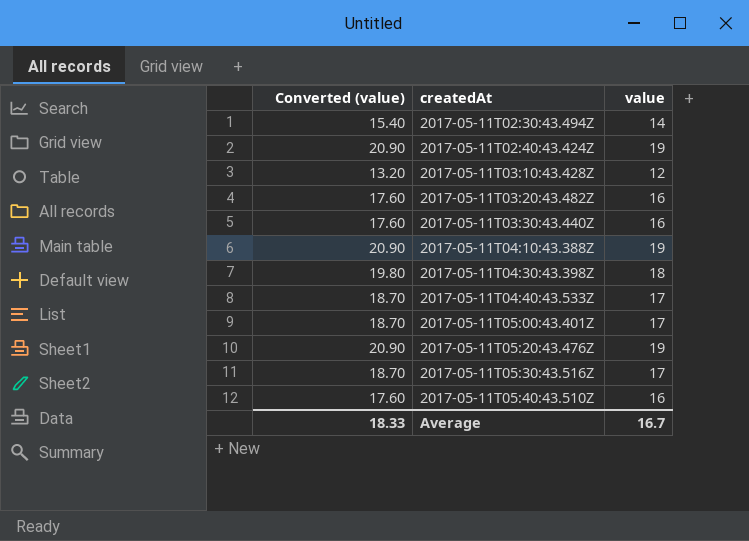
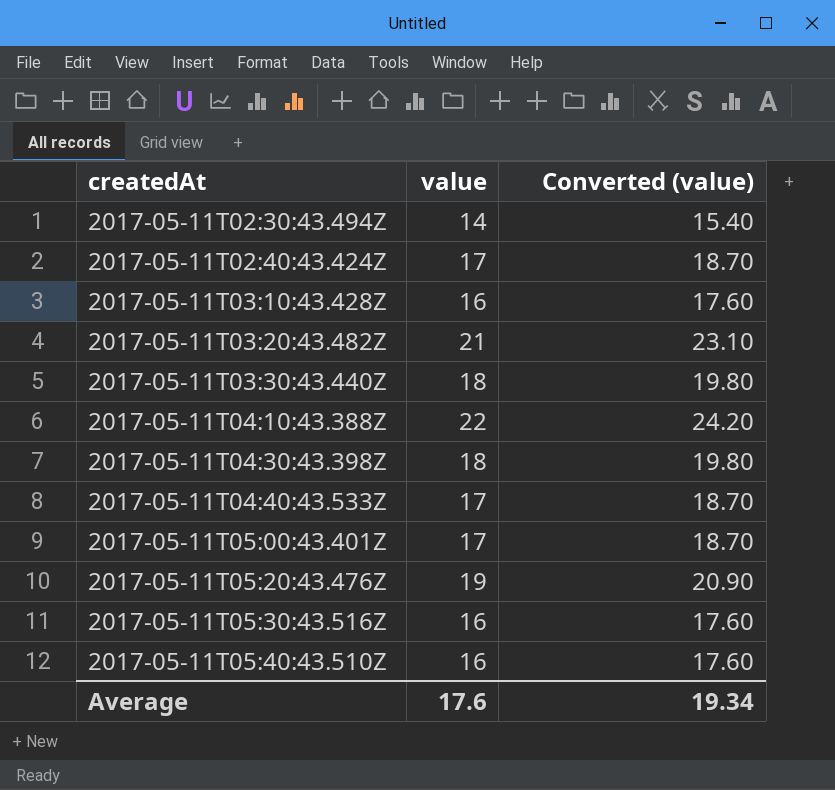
column Converted (value) | position: 1 -> 3
2017-05-11T02:40:43.424Z | value: 19 -> 17
2017-05-11T02:40:43.424Z | Converted (value): 20.90 -> 18.70
2017-05-11T03:10:43.428Z | value: 12 -> 16
2017-05-11T03:10:43.428Z | Converted (value): 13.20 -> 17.60
2017-05-11T03:20:43.482Z | value: 16 -> 21
2017-05-11T03:20:43.482Z | Converted (value): 17.60 -> 23.10
2017-05-11T03:30:43.440Z | value: 16 -> 18
2017-05-11T03:30:43.440Z | Converted (value): 17.60 -> 19.80
2017-05-11T04:10:43.388Z | value: 19 -> 22
2017-05-11T04:10:43.388Z | Converted (value): 20.90 -> 24.20
2017-05-11T05:30:43.516Z | value: 17 -> 16
2017-05-11T05:30:43.516Z | Converted (value): 18.70 -> 17.60
Average | value: 16.7 -> 17.6
Average | Converted (value): 18.33 -> 19.34

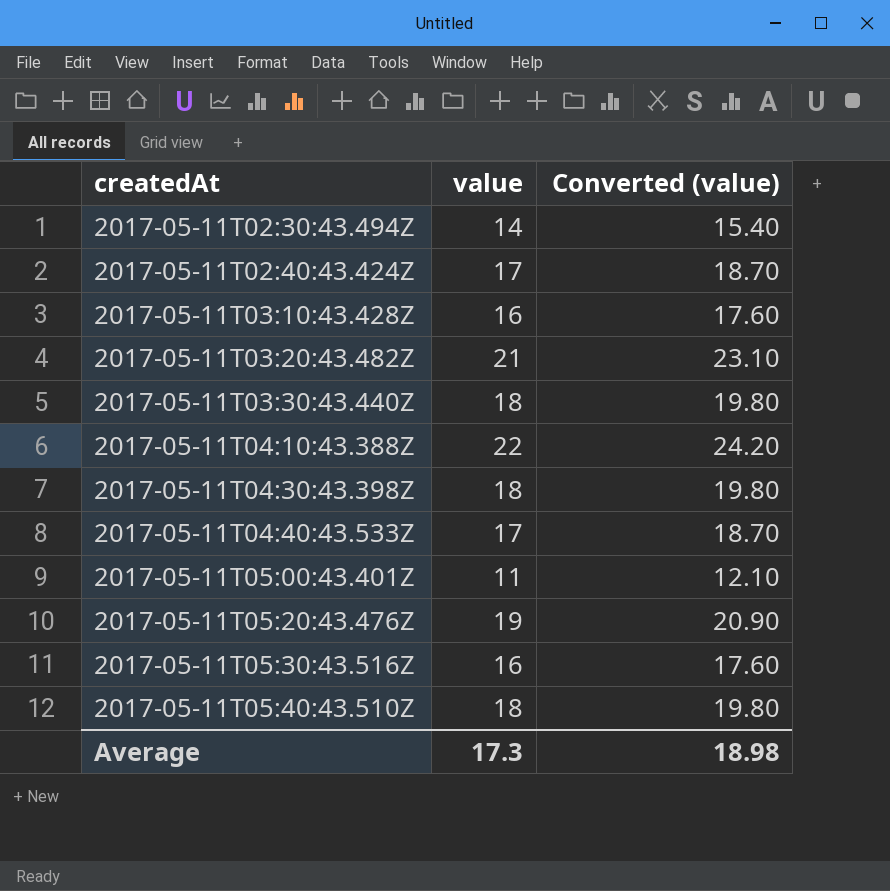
2017-05-11T05:00:43.401Z | value: 17 -> 11
2017-05-11T05:00:43.401Z | Converted (value): 18.70 -> 12.10
2017-05-11T05:40:43.510Z | value: 16 -> 18
2017-05-11T05:40:43.510Z | Converted (value): 17.60 -> 19.80
Average | value: 17.6 -> 17.3
Average | Converted (value): 19.34 -> 18.98

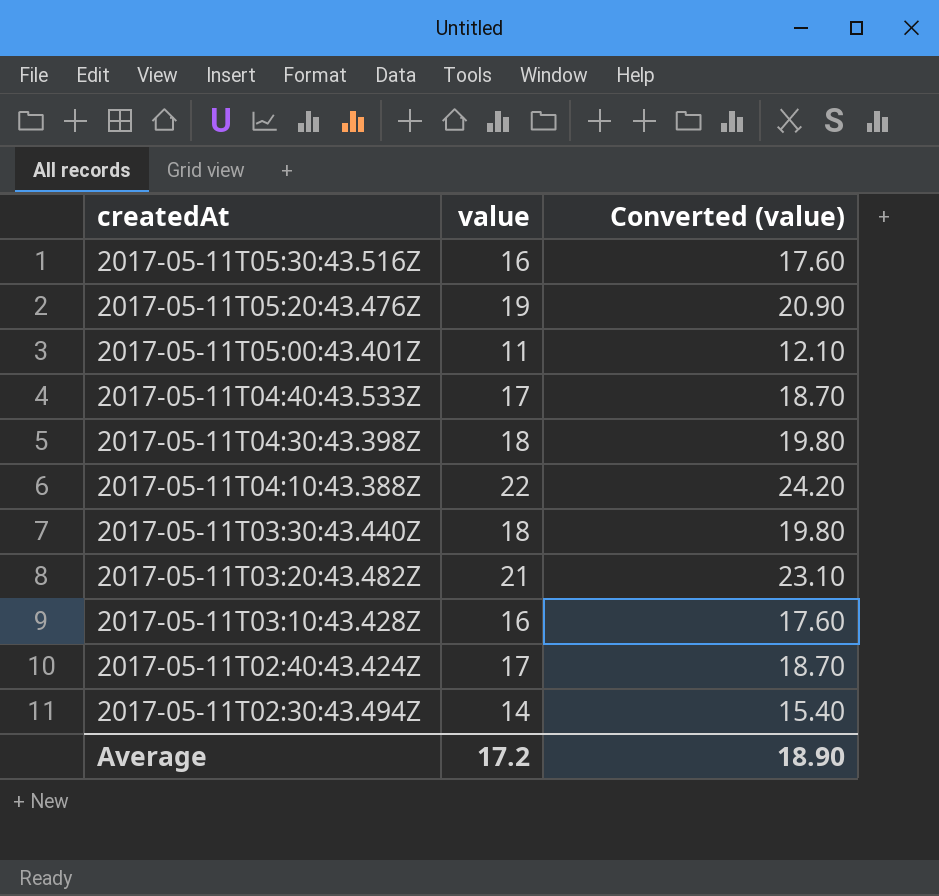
row order: createdAt ascending -> createdAt descending
row 2017-05-11T05:40:43.510Z: 18 | 19.80 -> none
Average | value: 17.3 -> 17.2
Average | Converted (value): 18.98 -> 18.90

